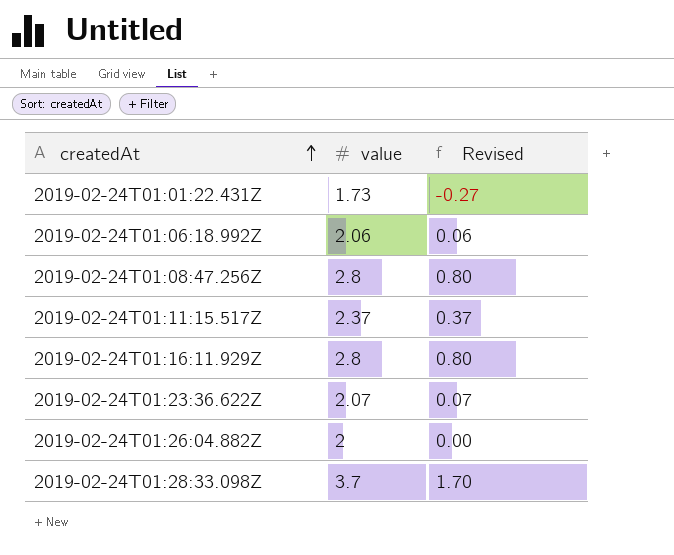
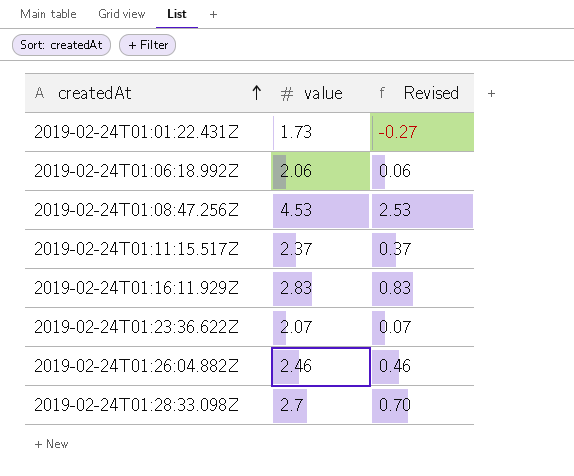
2019-02-24T01:08:47.256Z | value: 2.8 -> 4.53
2019-02-24T01:08:47.256Z | Revised: 0.80 -> 2.53
2019-02-24T01:16:11.929Z | value: 2.8 -> 2.83
2019-02-24T01:16:11.929Z | Revised: 0.80 -> 0.83
2019-02-24T01:26:04.882Z | value: 2 -> 2.46
2019-02-24T01:26:04.882Z | Revised: 0.00 -> 0.46
2019-02-24T01:28:33.098Z | value: 3.7 -> 2.7
2019-02-24T01:28:33.098Z | Revised: 1.70 -> 0.70

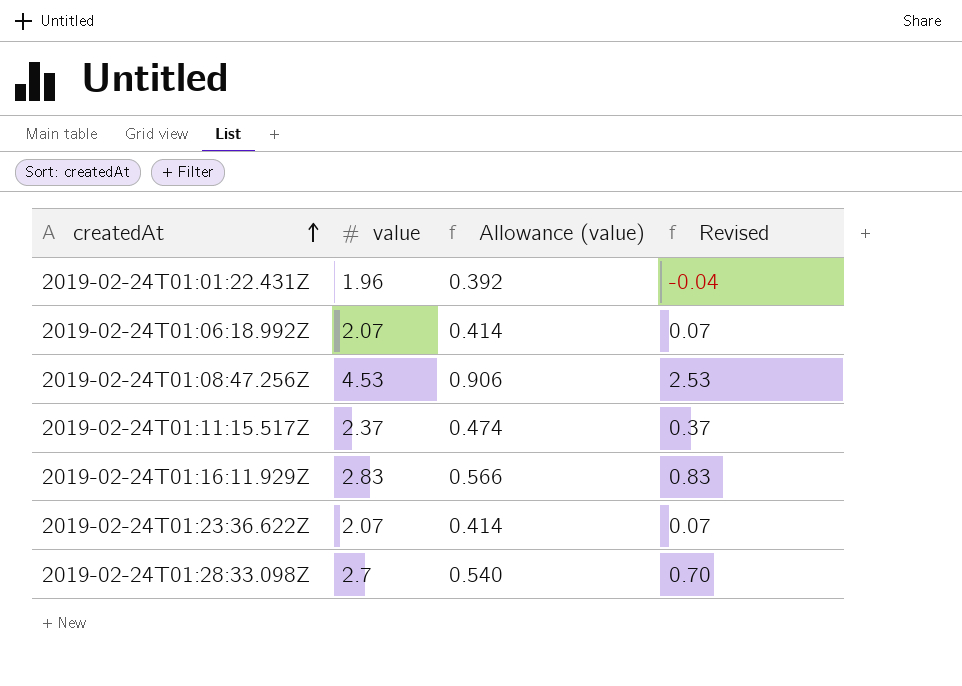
column Allowance (value) | formula: none -> [value] * 0.2
row 2019-02-24T01:26:04.882Z: 2.46 | 0.46 -> none
2019-02-24T01:01:22.431Z | value: 1.73 -> 1.96
2019-02-24T01:01:22.431Z | Revised: -0.27 -> -0.04
2019-02-24T01:06:18.992Z | value: 2.06 -> 2.07
2019-02-24T01:06:18.992Z | Revised: 0.06 -> 0.07

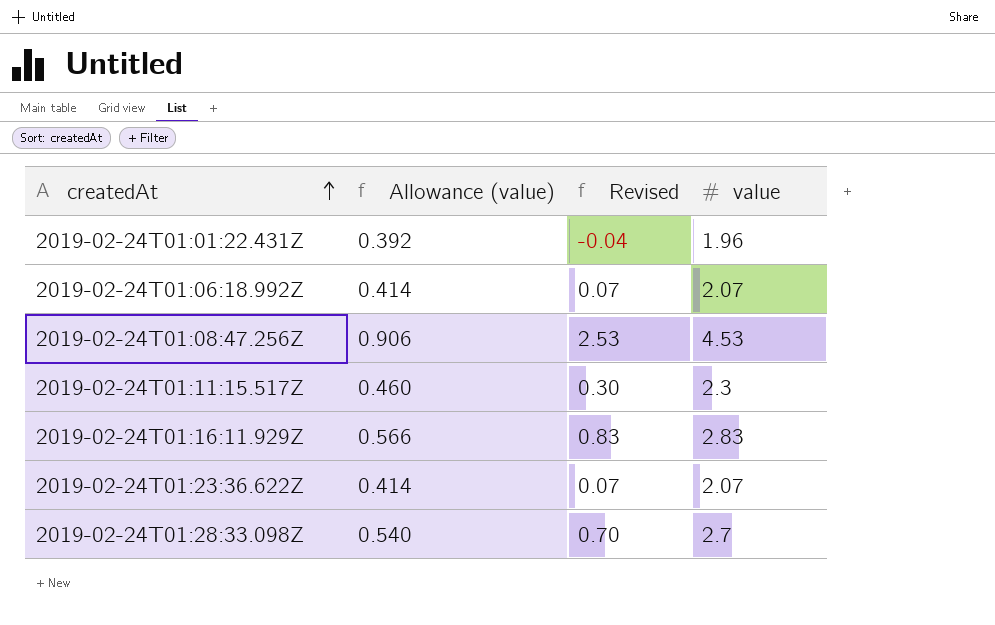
column value | position: 2 -> 4
2019-02-24T01:11:15.517Z | Allowance (value): 0.474 -> 0.460
2019-02-24T01:11:15.517Z | Revised: 0.37 -> 0.30
2019-02-24T01:11:15.517Z | value: 2.37 -> 2.3

